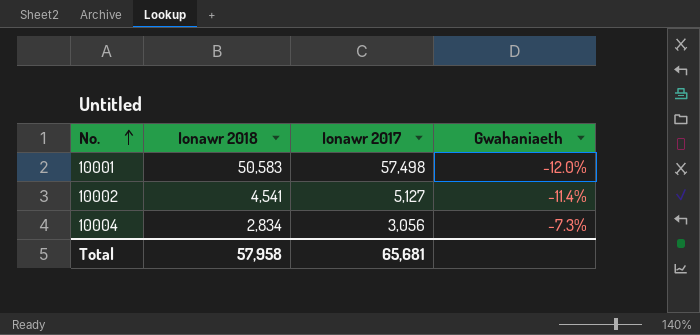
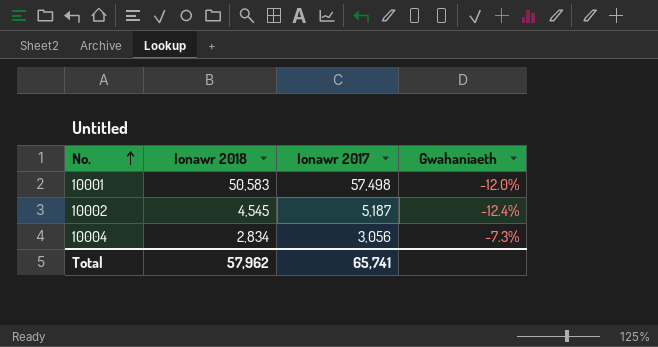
10002 | Ionawr 2018: 4,541 -> 4,545
10002 | Ionawr 2017: 5,127 -> 5,187
10002 | Gwahaniaeth: -11.4% -> -12.4%
Total | Ionawr 2018: 57,958 -> 57,962
Total | Ionawr 2017: 65,681 -> 65,741

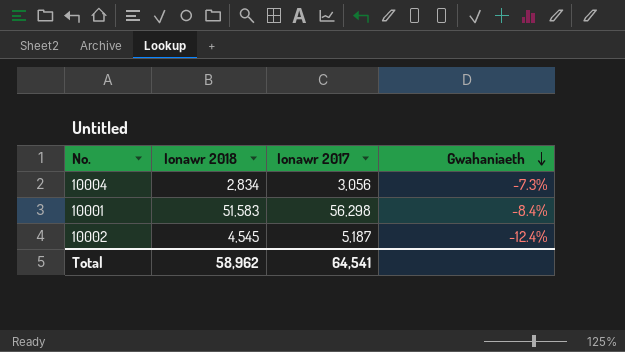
row order: No. ascending -> Gwahaniaeth descending
10001 | Ionawr 2018: 50,583 -> 51,583
10001 | Ionawr 2017: 57,498 -> 56,298
10001 | Gwahaniaeth: -12.0% -> -8.4%
Total | Ionawr 2018: 57,962 -> 58,962
Total | Ionawr 2017: 65,741 -> 64,541

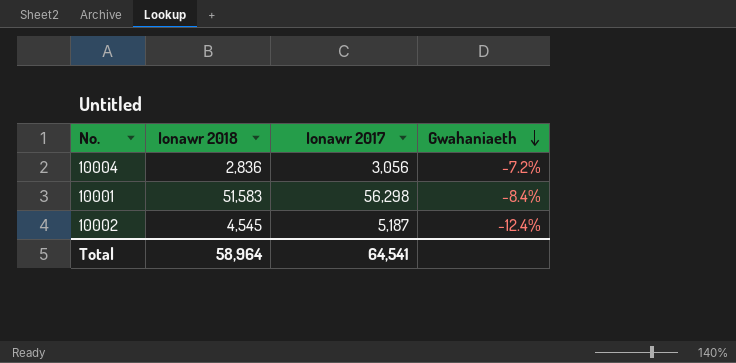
10004 | Ionawr 2018: 2,834 -> 2,836
10004 | Gwahaniaeth: -7.3% -> -7.2%
Total | Ionawr 2018: 58,962 -> 58,964

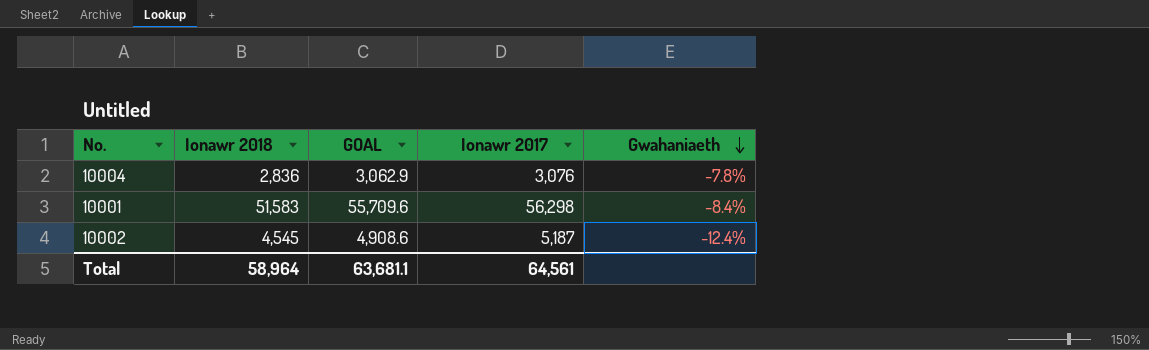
column GOAL | formula: none -> [Ionawr 2018] * 1.08
10004 | Ionawr 2017: 3,056 -> 3,076
10004 | Gwahaniaeth: -7.2% -> -7.8%
Total | Ionawr 2017: 64,541 -> 64,561

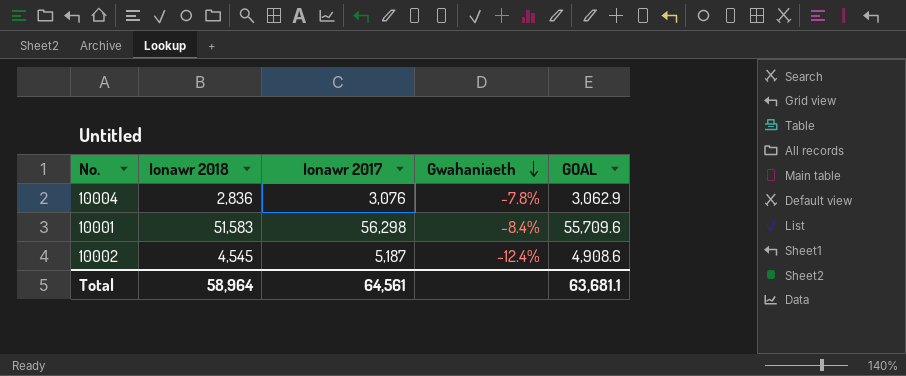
column GOAL | position: 3 -> 5

